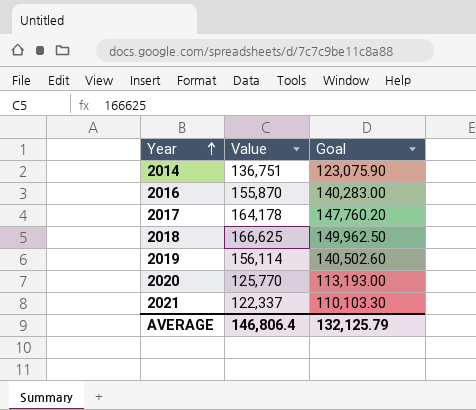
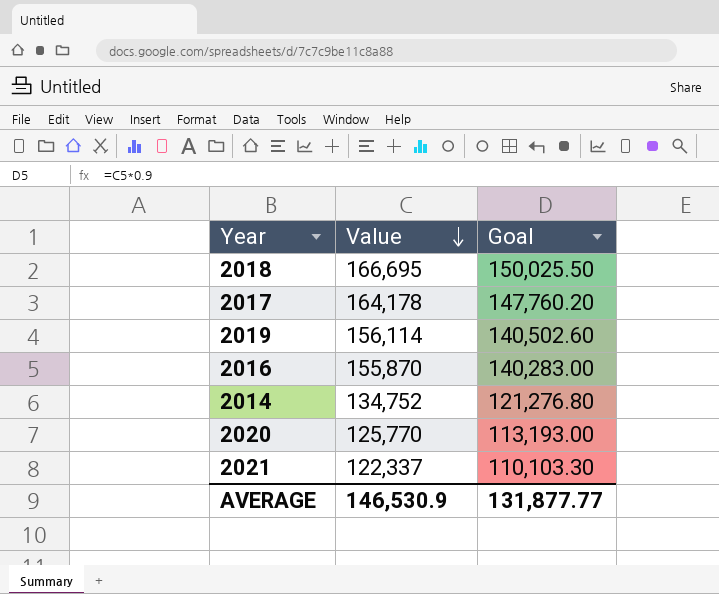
row order: Year ascending -> Value descending
2018 | Value: 166,625 -> 166,695
2018 | Goal: 149,962.50 -> 150,025.50
2014 | Value: 136,751 -> 134,752
2014 | Goal: 123,075.90 -> 121,276.80
AVERAGE | Value: 146,806.4 -> 146,530.9
AVERAGE | Goal: 132,125.79 -> 131,877.77

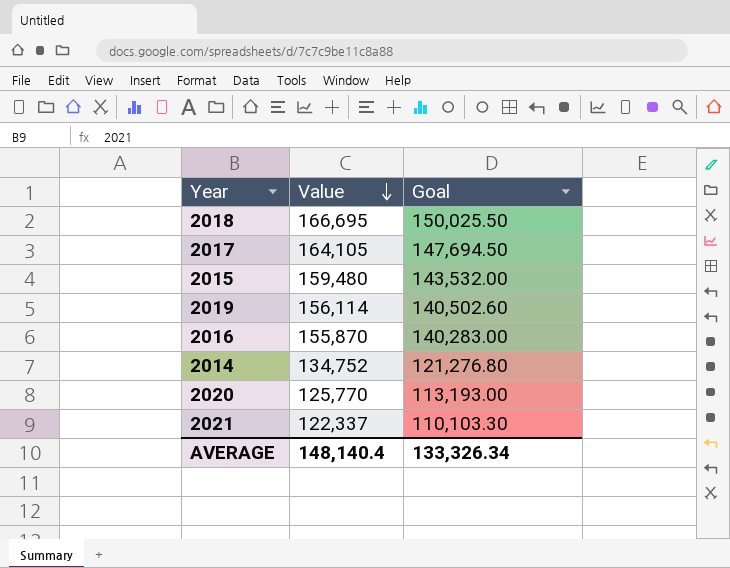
2017 | Value: 164,178 -> 164,105
2017 | Goal: 147,760.20 -> 147,694.50
row 2015: none -> 159,480 | 143,532.00
AVERAGE | Value: 146,530.9 -> 148,140.4
AVERAGE | Goal: 131,877.77 -> 133,326.34

